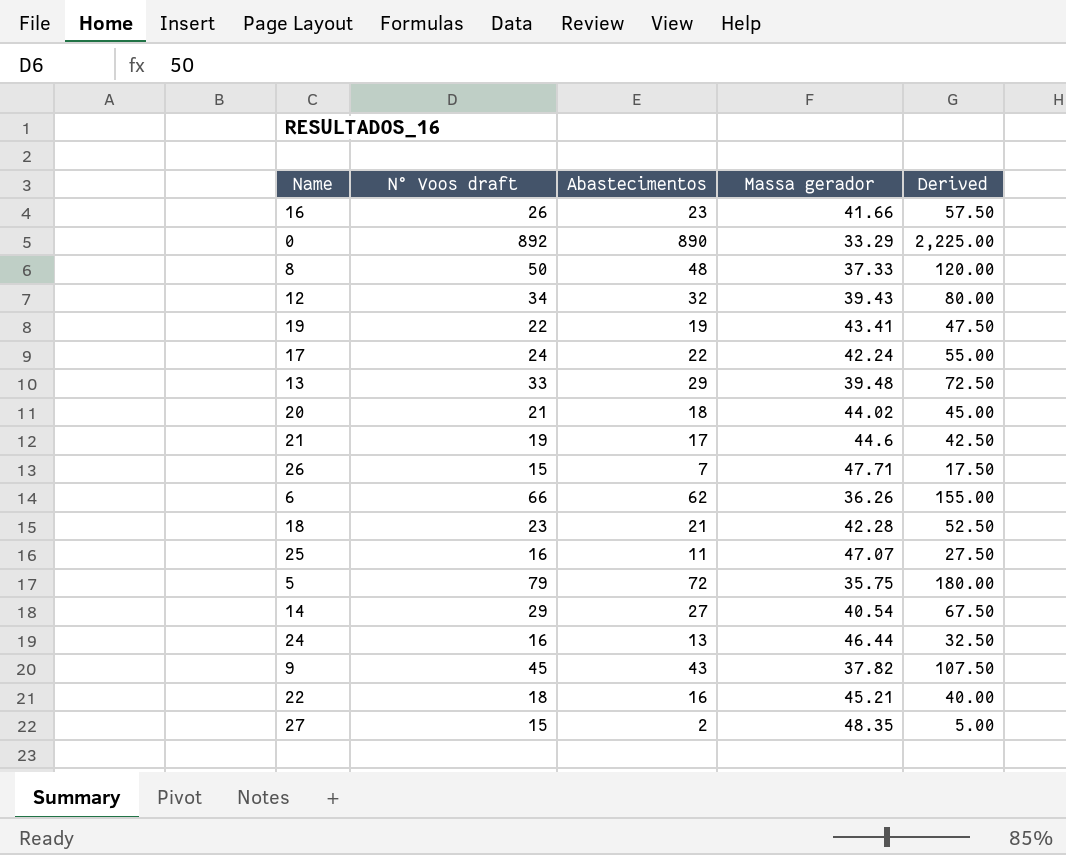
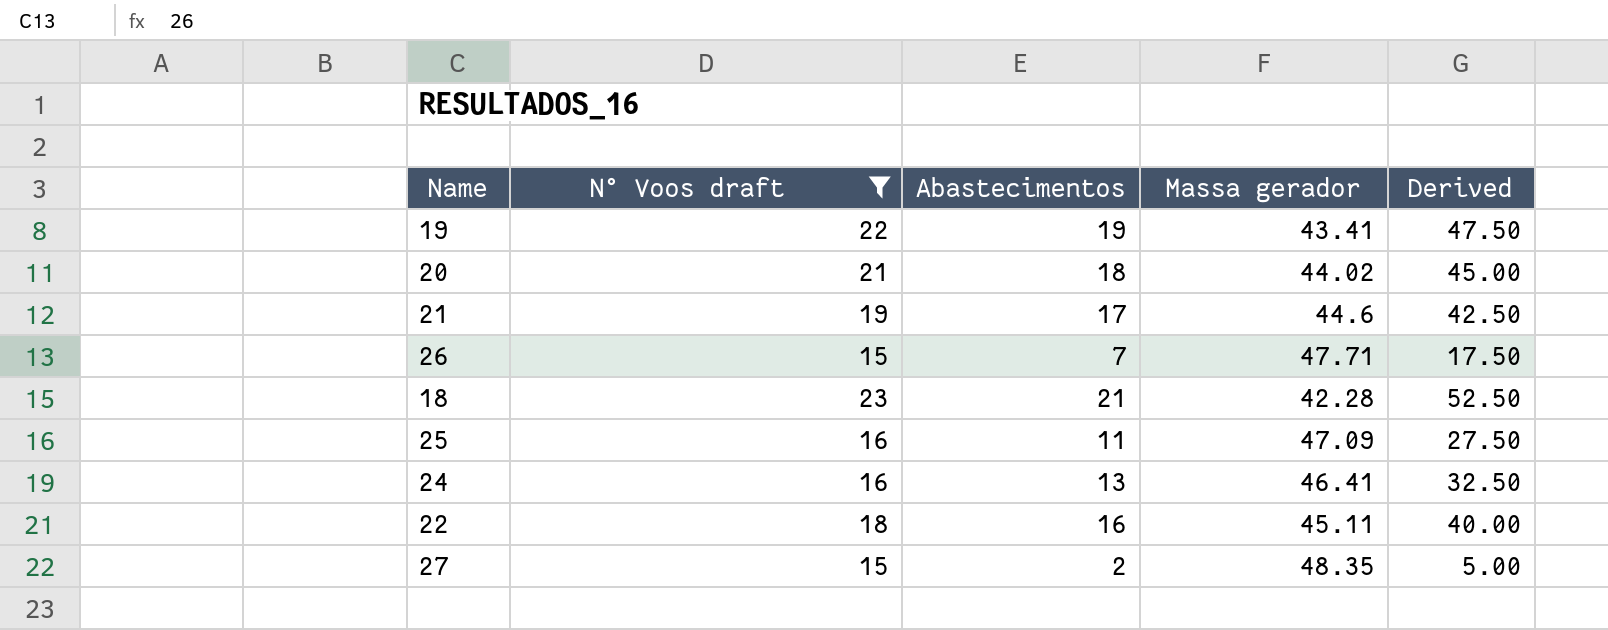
filter: none -> N° Voos draft <= 23
25 | Massa gerador: 47.07 -> 47.09
24 | Massa gerador: 46.44 -> 46.41
22 | Massa gerador: 45.21 -> 45.11

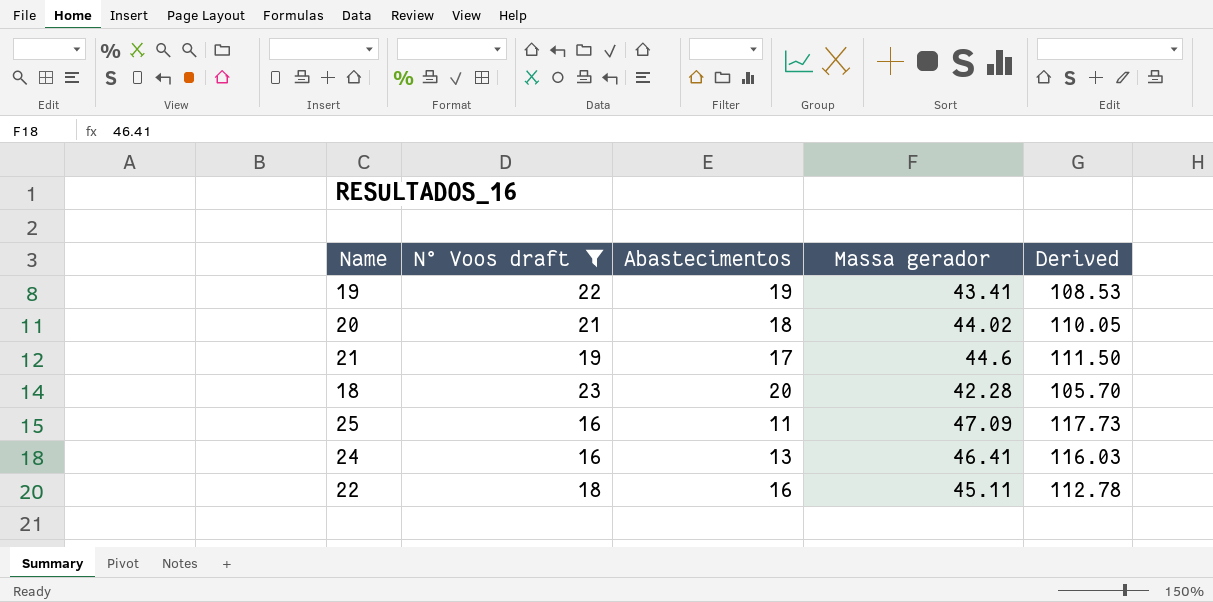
column Derived | formula: [Abastecimentos] * 2.5 -> [Massa gerador] * 2.5
row 26: 15 | 7 | 47.71 | 17.50 -> none
row 27: 15 | 2 | 48.35 | 5.00 -> none
18 | Abastecimentos: 21 -> 20

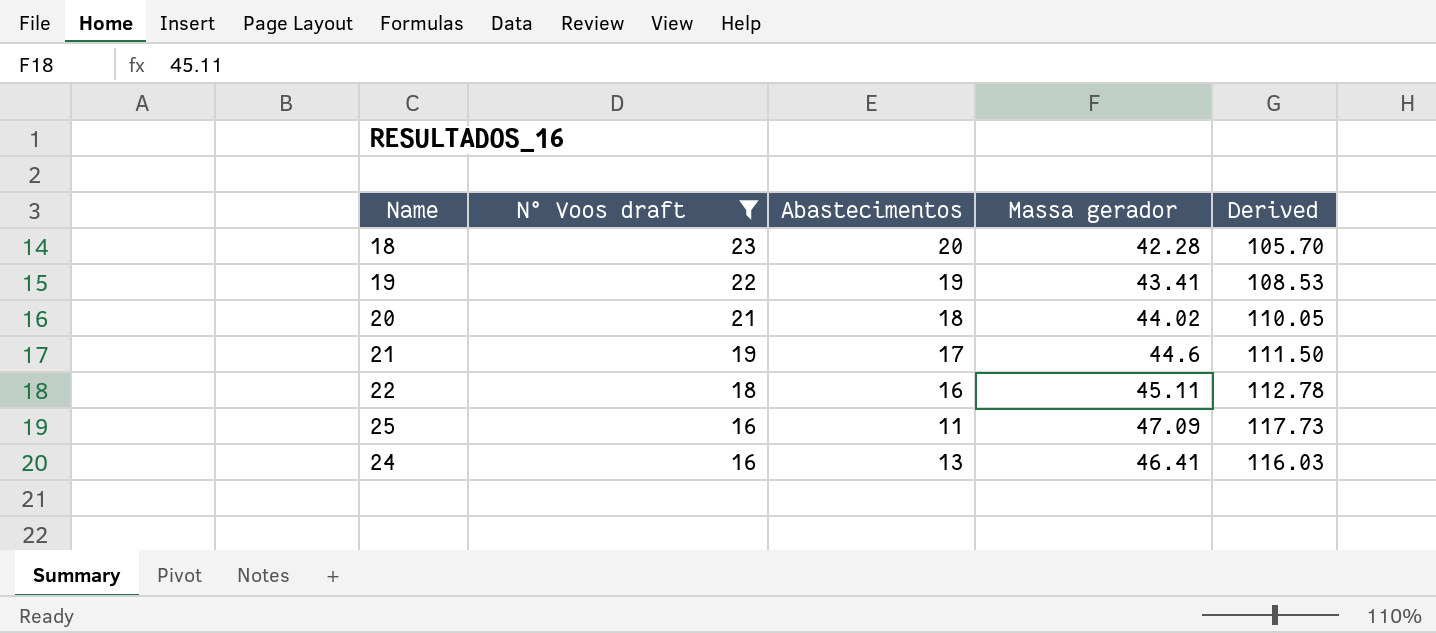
row order: none -> N° Voos draft descending

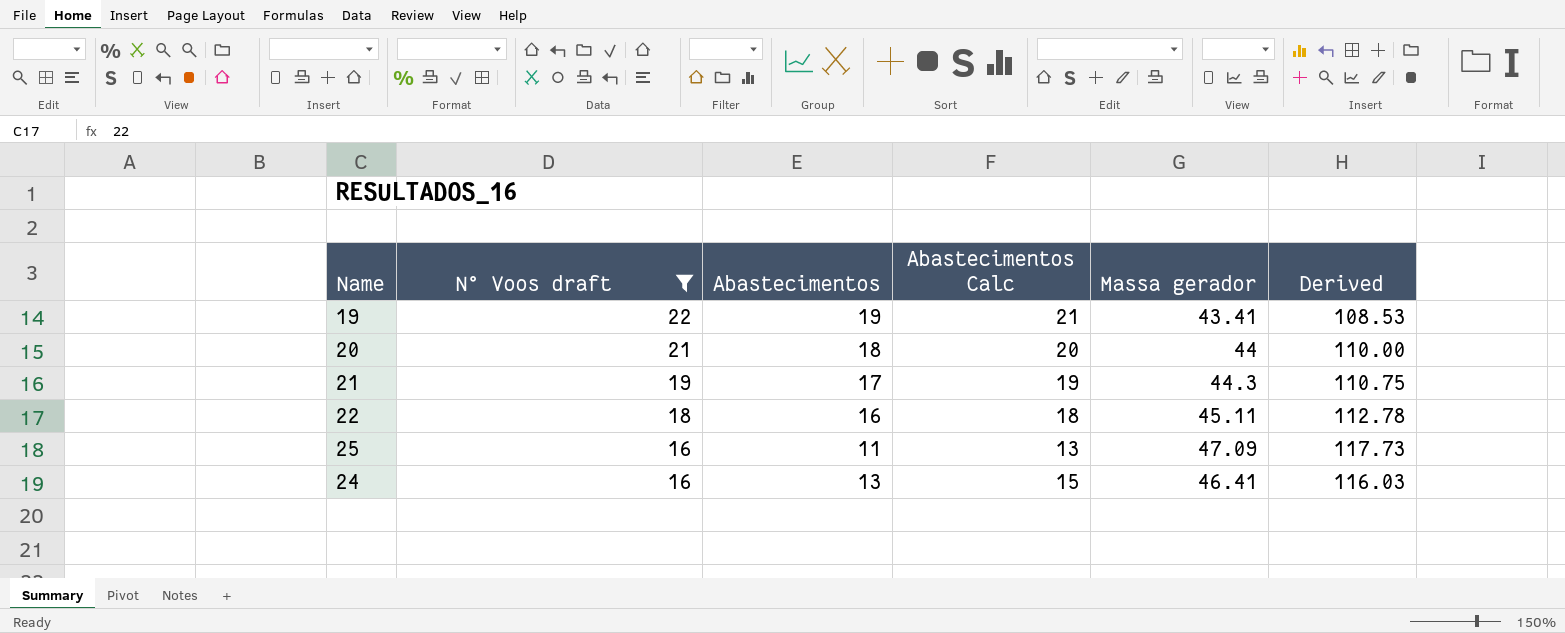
column Abastecimentos Calc | formula: none -> [Abastecimentos] + 2
row 18: 23 | 20 | 42.28 | 105.70 -> none
20 | Massa gerador: 44.02 -> 44
20 | Derived: 110.05 -> 110.00
21 | Massa gerador: 44.6 -> 44.3
21 | Derived: 111.50 -> 110.75

